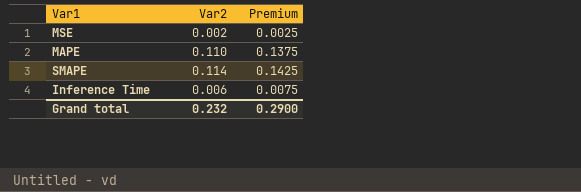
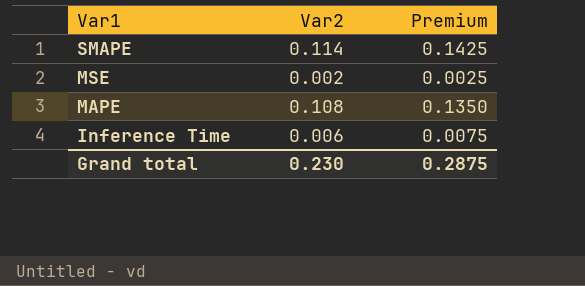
row order: none -> Var1 descending
MAPE | Var2: 0.110 -> 0.108
MAPE | Premium: 0.1375 -> 0.1350
Grand total | Var2: 0.232 -> 0.230
Grand total | Premium: 0.2900 -> 0.2875

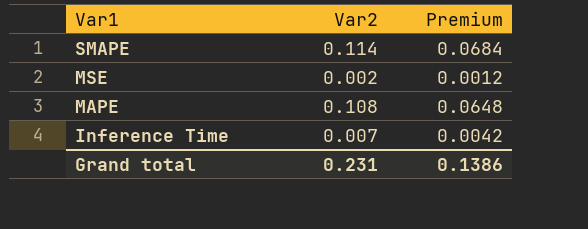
column Premium | formula: [Var2] * 1.25 -> [Var2] * 0.6
Inference Time | Var2: 0.006 -> 0.007
Grand total | Var2: 0.230 -> 0.231
Grand total | Premium: 0.2875 -> 0.1386

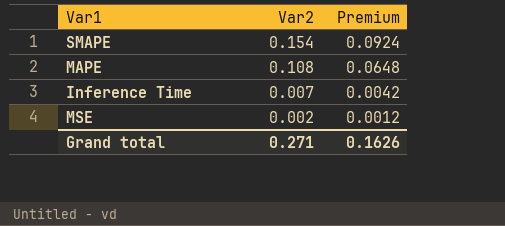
row order: Var1 descending -> Var2 descending
SMAPE | Var2: 0.114 -> 0.154
SMAPE | Premium: 0.0684 -> 0.0924
Grand total | Var2: 0.231 -> 0.271
Grand total | Premium: 0.1386 -> 0.1626

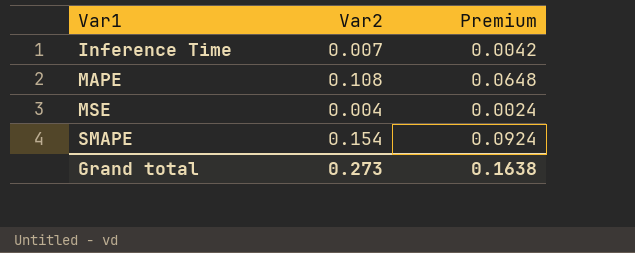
row order: Var2 descending -> Var1 ascending
MSE | Var2: 0.002 -> 0.004
MSE | Premium: 0.0012 -> 0.0024
Grand total | Var2: 0.271 -> 0.273
Grand total | Premium: 0.1626 -> 0.1638

